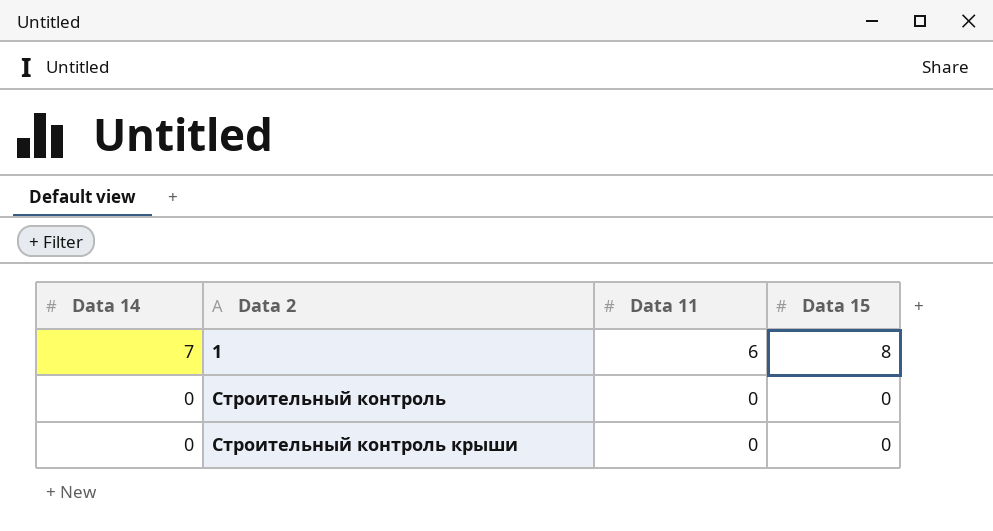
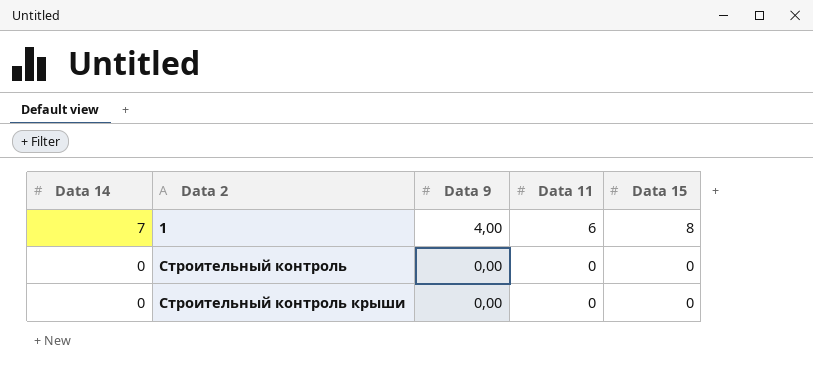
column Data 9 | position: none -> 3

